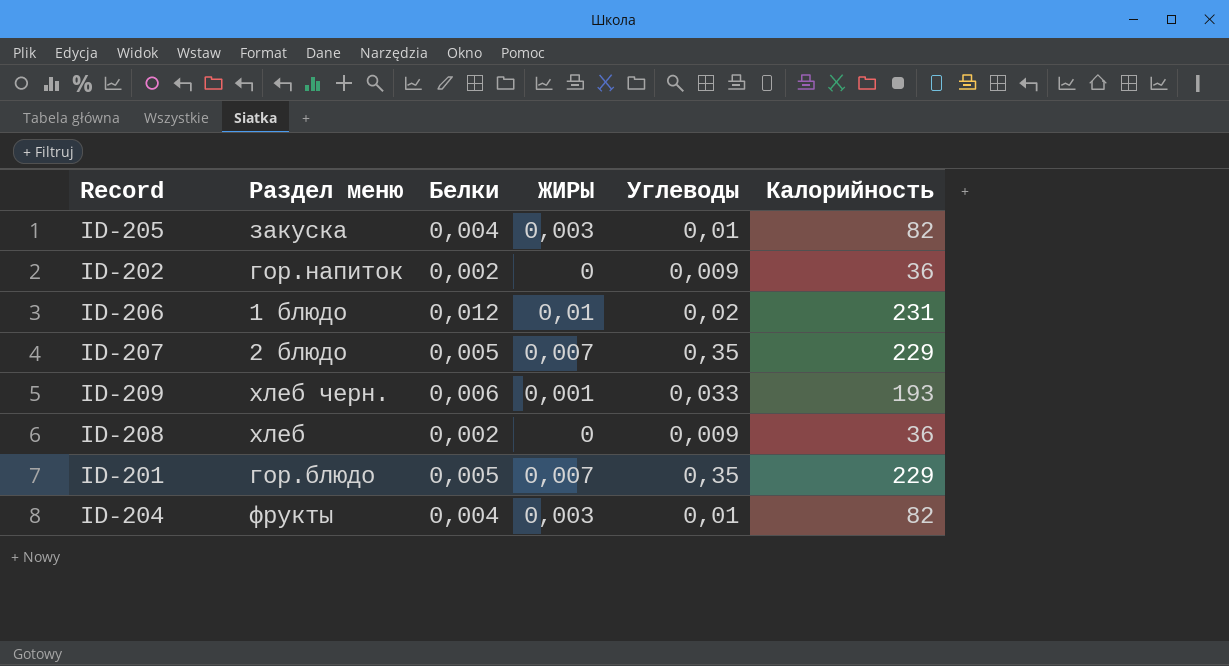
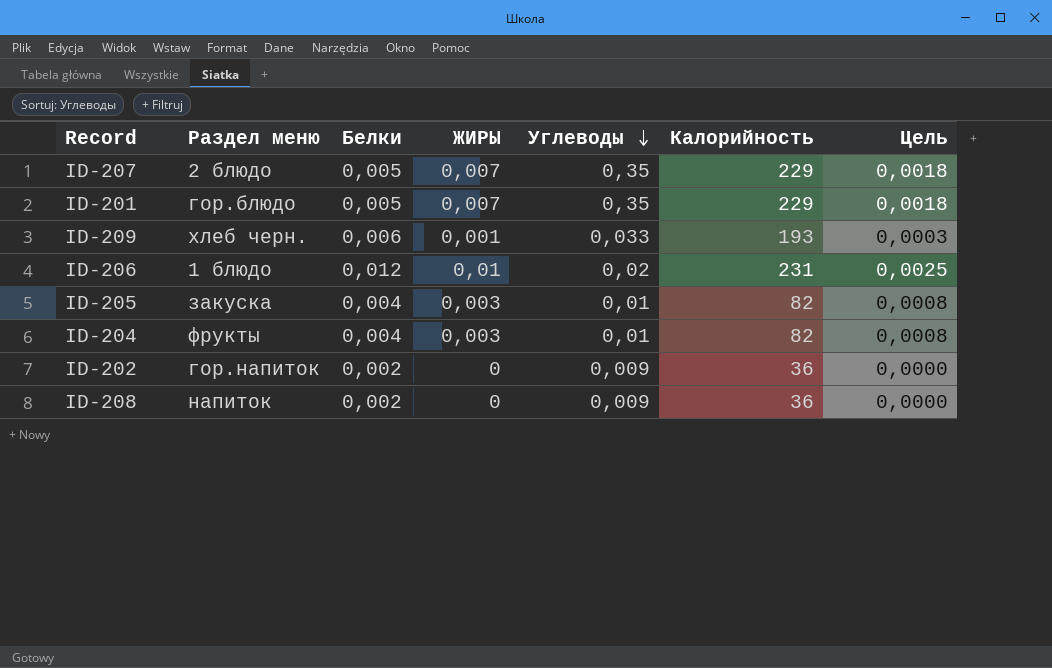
row order: none -> Углеводы descending
column Цель | formula: none -> [ЖИРЫ] * 0,25
ID-208 | Раздел меню: хлеб -> напиток

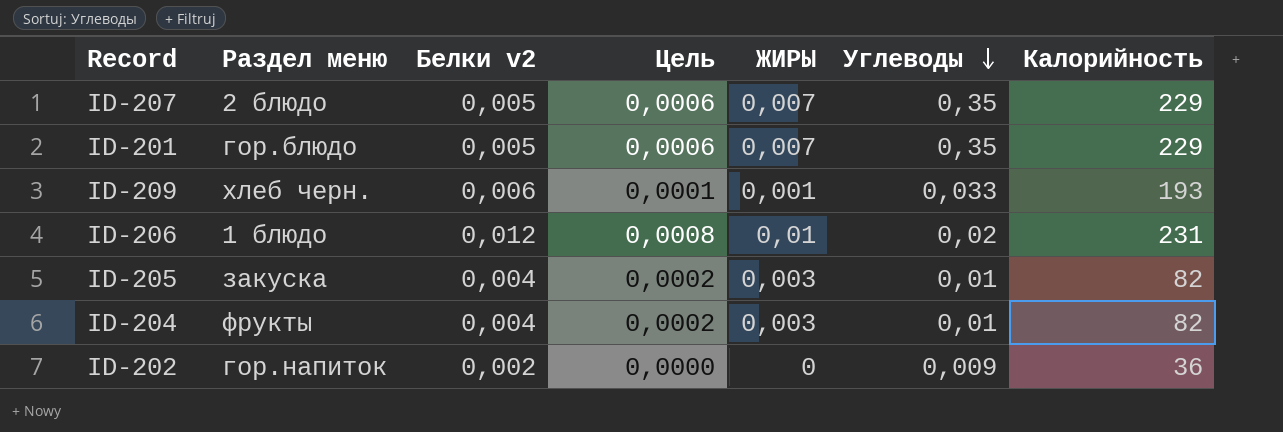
column name: Белки -> Белки v2
column Цель | formula: [ЖИРЫ] * 0,25 -> [ЖИРЫ] * 0,08
column Цель | position: 7 -> 4
row ID-208: напиток | 0,002 | 0 | 0,009 | 36 | 0,0000 -> none

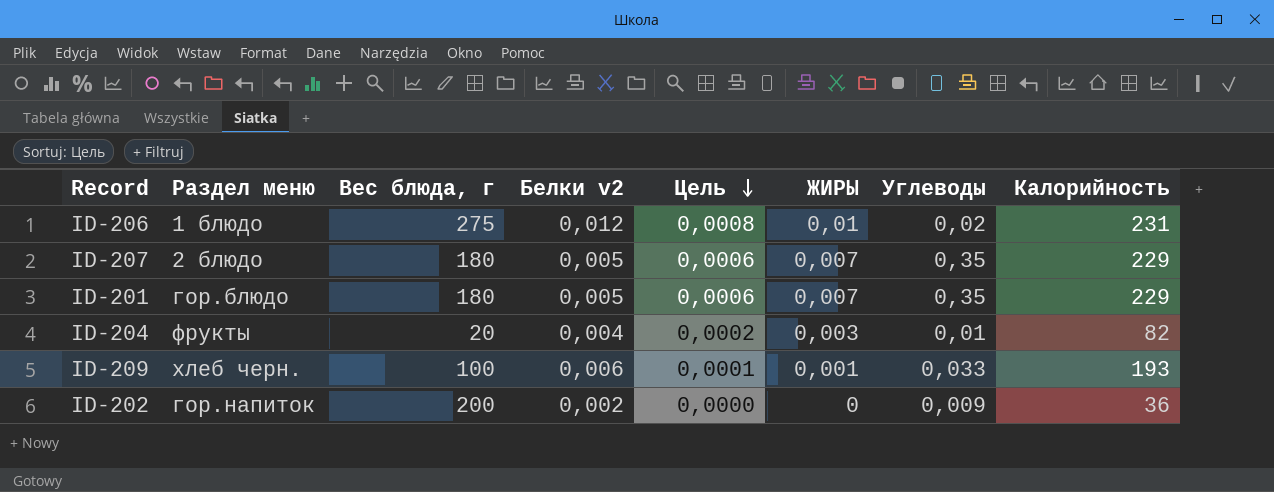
row order: Углеводы descending -> Цель descending
column Вес блюда, г | position: none -> 3
row ID-205: закуска | 0,004 | 0,0002 | 0,003 | 0,01 | 82 -> none

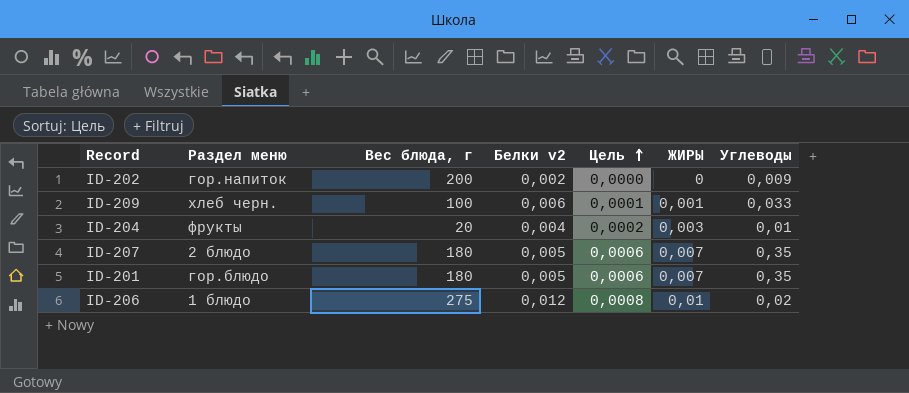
row order: Цель descending -> Цель ascending
column Калорийность | position: 8 -> none

